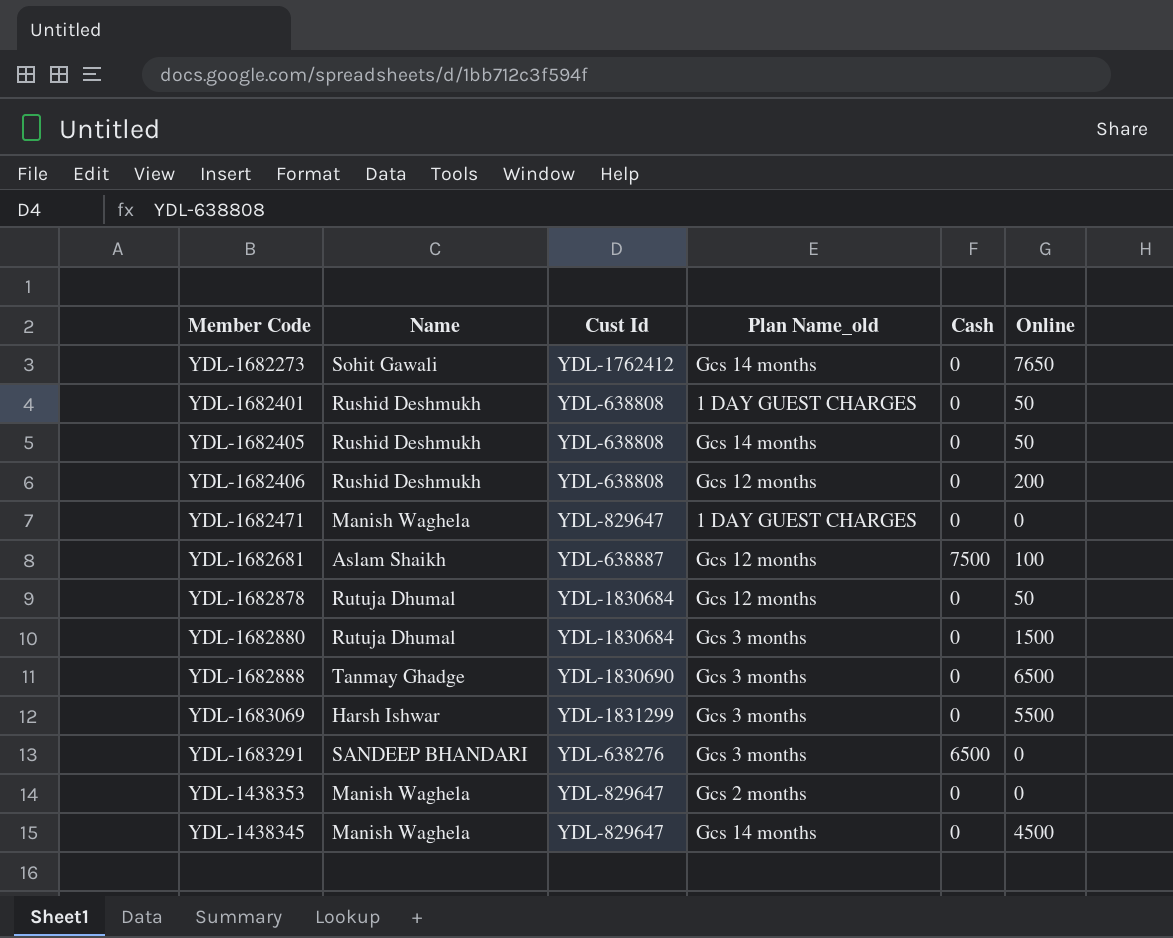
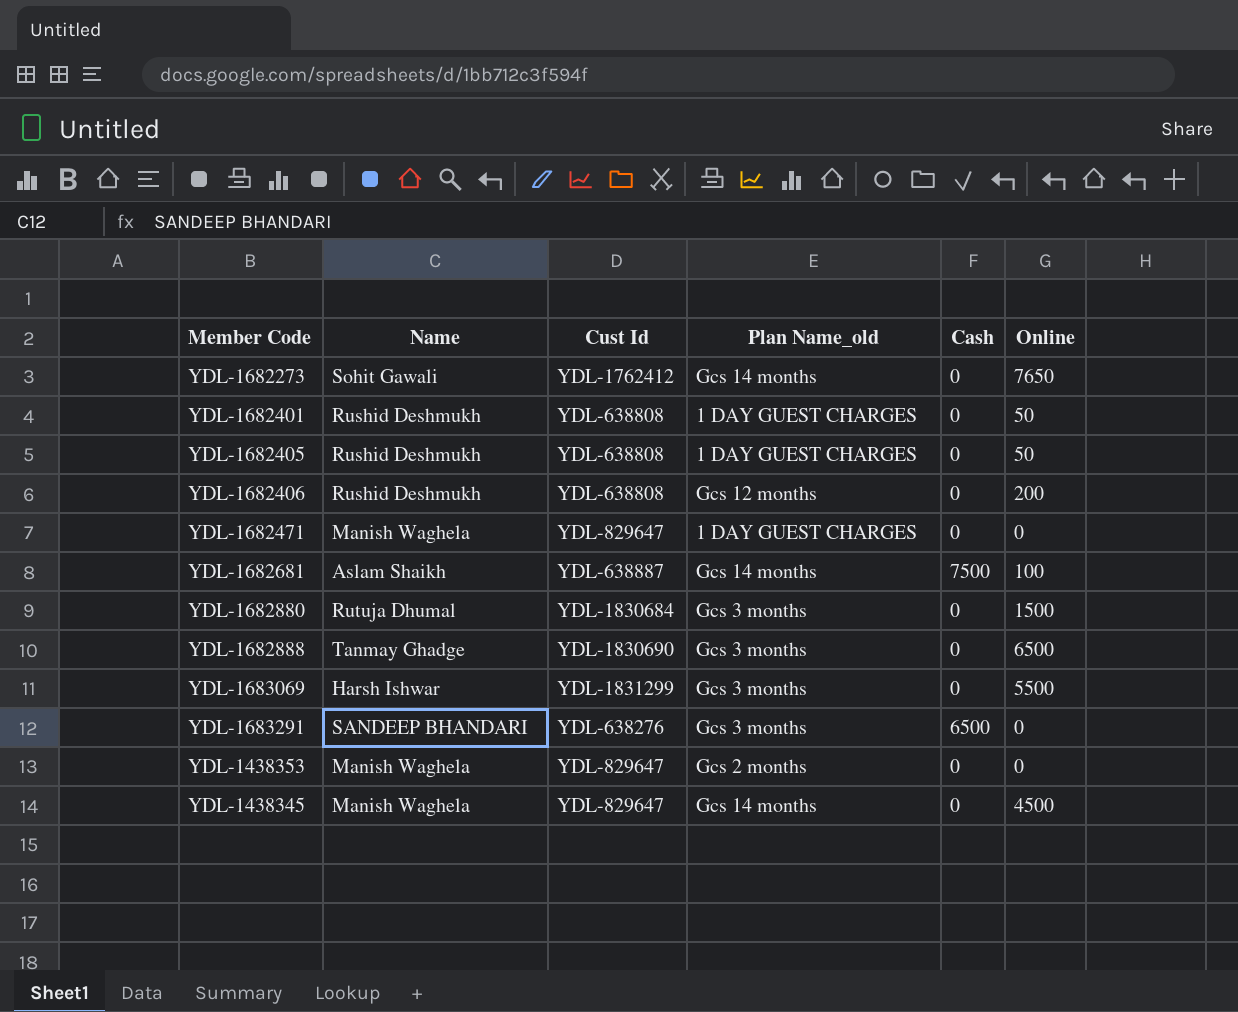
row YDL-1682878: Rutuja Dhumal | YDL-1830684 | Gcs 12 months | 0 | 50 -> none
YDL-1682405 | Plan Name_old: Gcs 14 months -> 1 DAY GUEST CHARGES
YDL-1682681 | Plan Name_old: Gcs 12 months -> Gcs 14 months

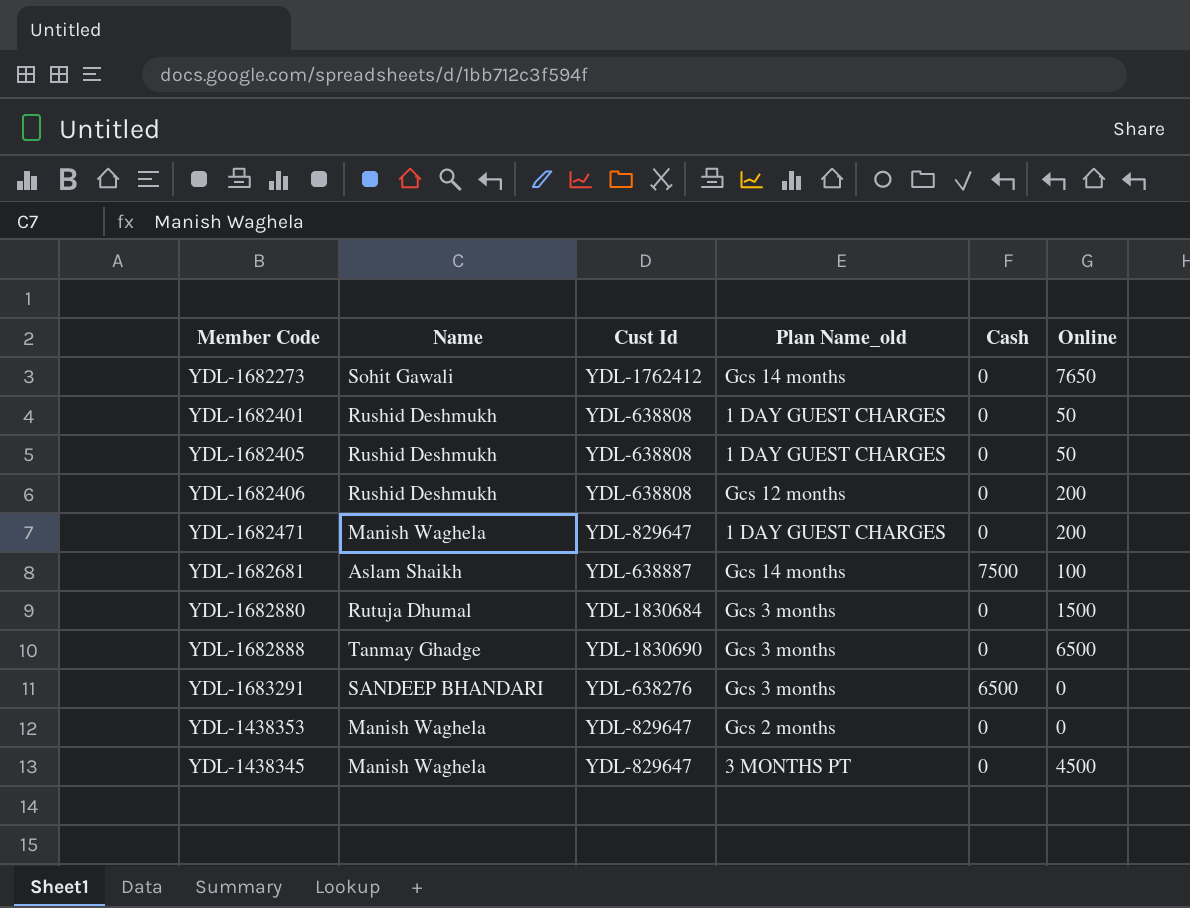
row YDL-1683069: Harsh Ishwar | YDL-1831299 | Gcs 3 months | 0 | 5500 -> none
YDL-1682471 | Online: 0 -> 200
YDL-1438345 | Plan Name_old: Gcs 14 months -> 3 MONTHS PT

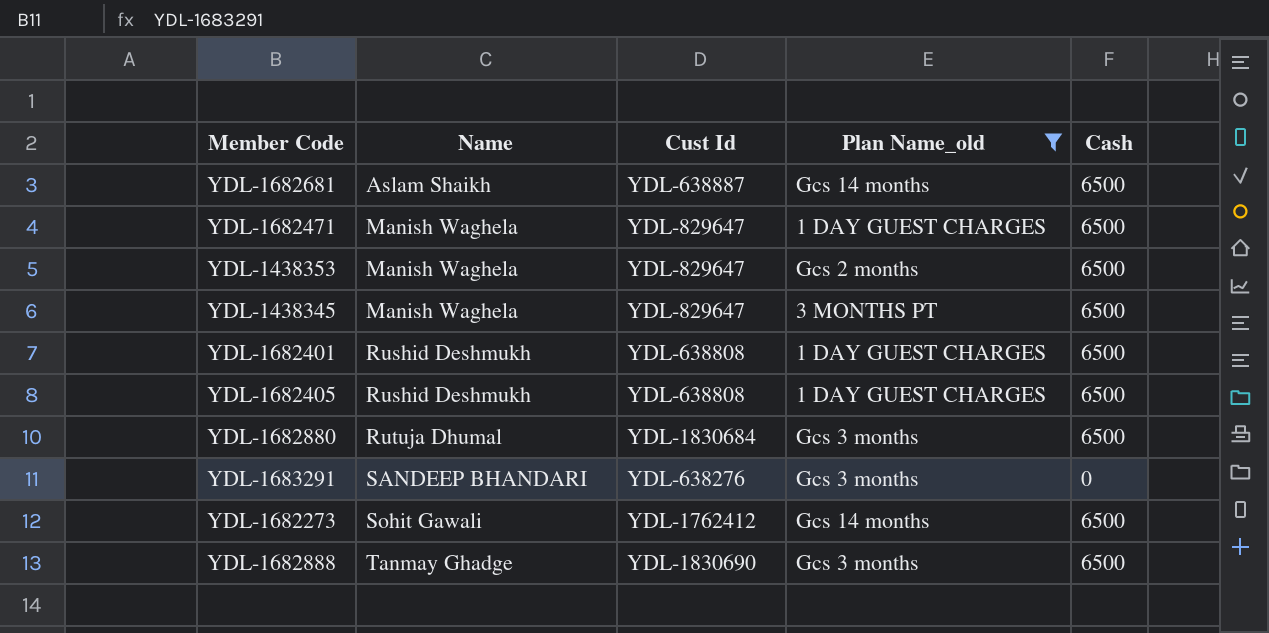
filter: none -> Plan Name_old != Gcs 12 months
row order: none -> Name ascending
column Online | position: 6 -> none
YDL-1682681 | Cash: 7500 -> 6500
YDL-1682471 | Cash: 0 -> 6500
YDL-1438353 | Cash: 0 -> 6500
YDL-1438345 | Cash: 0 -> 6500
YDL-1682401 | Cash: 0 -> 6500
YDL-1682405 | Cash: 0 -> 6500
YDL-1682880 | Cash: 0 -> 6500
YDL-1683291 | Cash: 6500 -> 0
YDL-1682273 | Cash: 0 -> 6500
YDL-1682888 | Cash: 0 -> 6500

